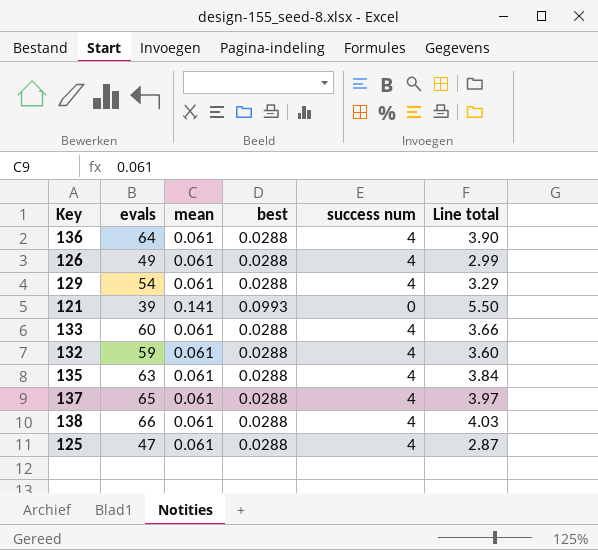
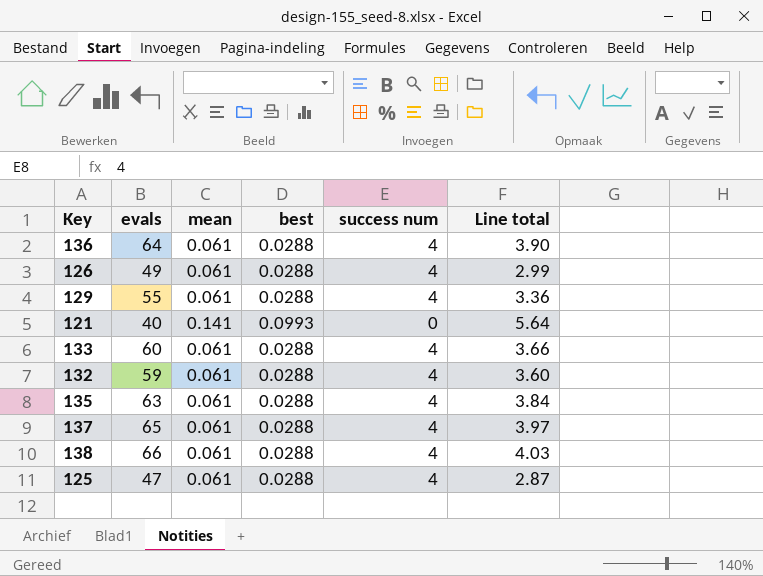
129 | evals: 54 -> 55
129 | Line total: 3.29 -> 3.36
121 | evals: 39 -> 40
121 | Line total: 5.50 -> 5.64

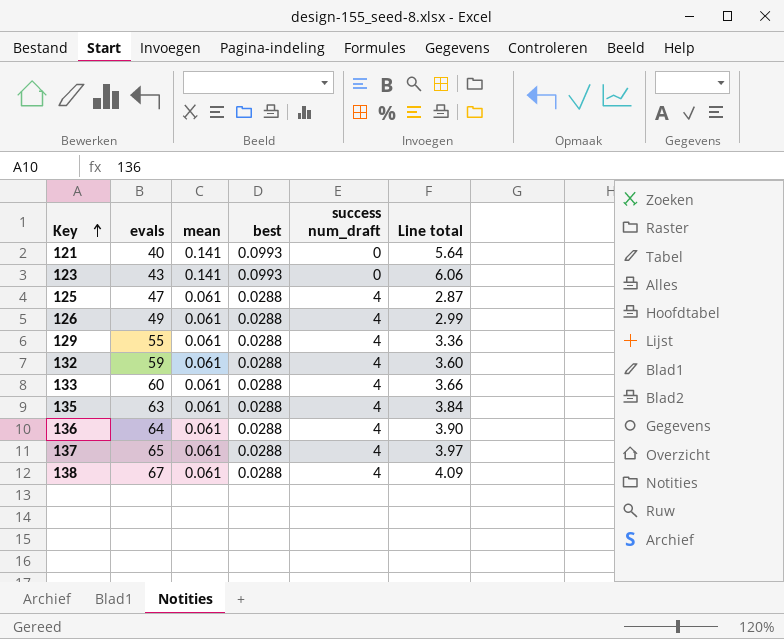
row order: none -> Key ascending
column name: success num -> success num_draft
row 123: none -> 43 | 0.141 | 0.0993 | 0 | 6.06
138 | evals: 66 -> 67
138 | Line total: 4.03 -> 4.09

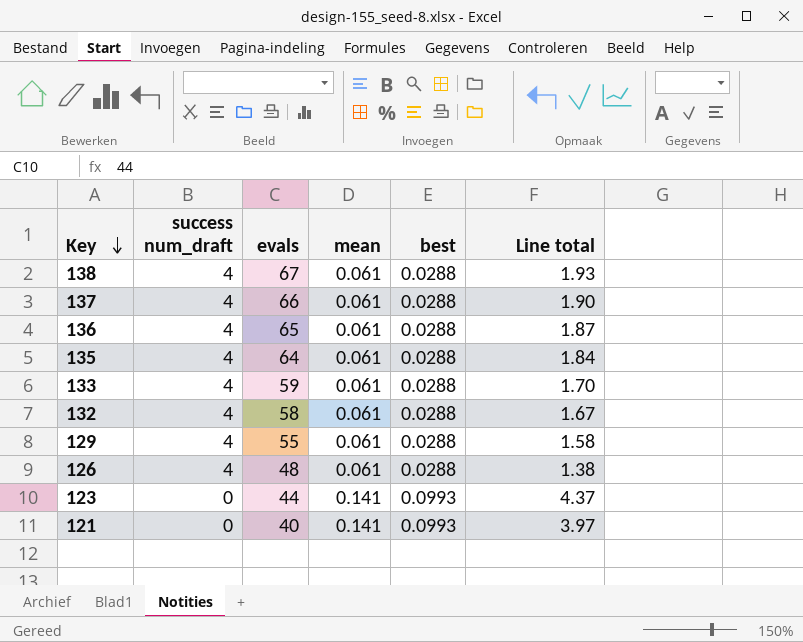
row order: Key ascending -> Key descending
column success num_draft | position: 5 -> 2
column Line total | formula: [evals] * [mean] -> [evals] * [best]
row 125: 47 | 0.061 | 0.0288 | 4 | 2.87 -> none
137 | evals: 65 -> 66
136 | evals: 64 -> 65
135 | evals: 63 -> 64
133 | evals: 60 -> 59
132 | evals: 59 -> 58
126 | evals: 49 -> 48
123 | evals: 43 -> 44

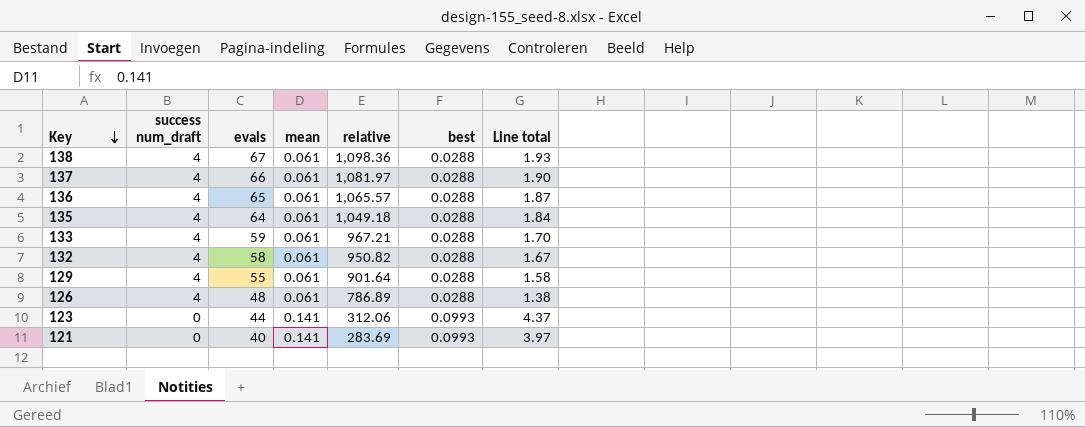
column relative | formula: none -> [evals] / [mean]

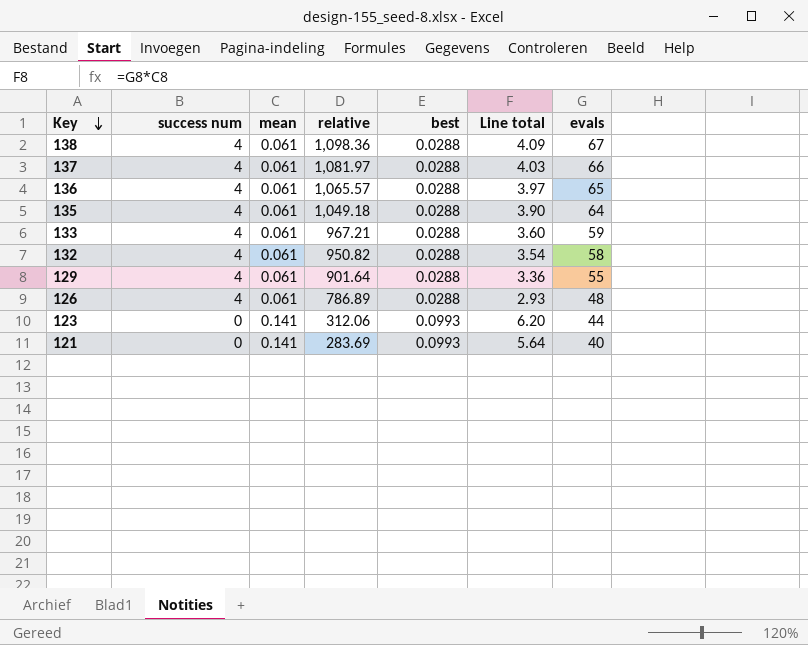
column name: success num_draft -> success num
column Line total | formula: [evals] * [best] -> [mean] * [evals]
column evals | position: 3 -> 7

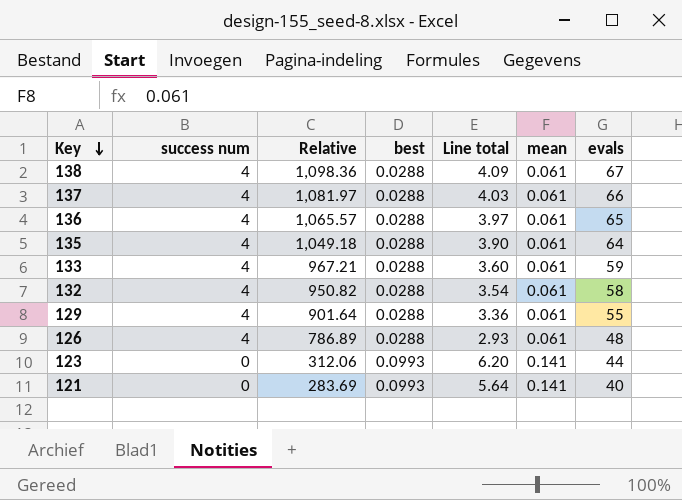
column name: relative -> Relative
column mean | position: 3 -> 6

